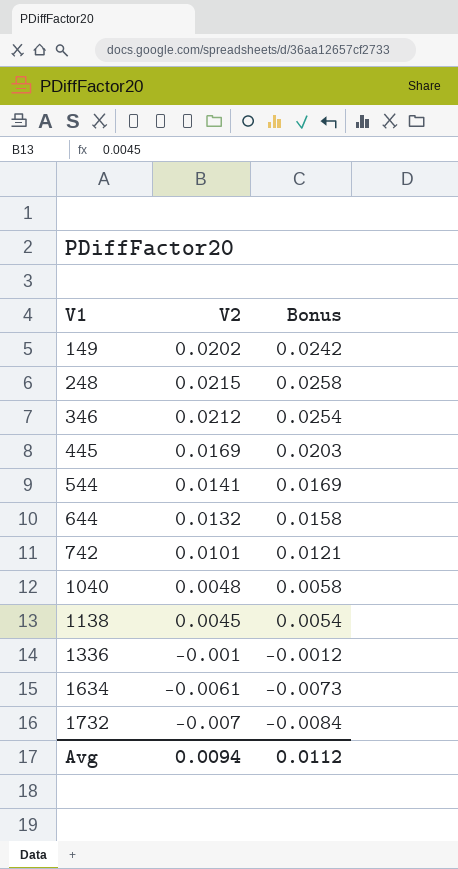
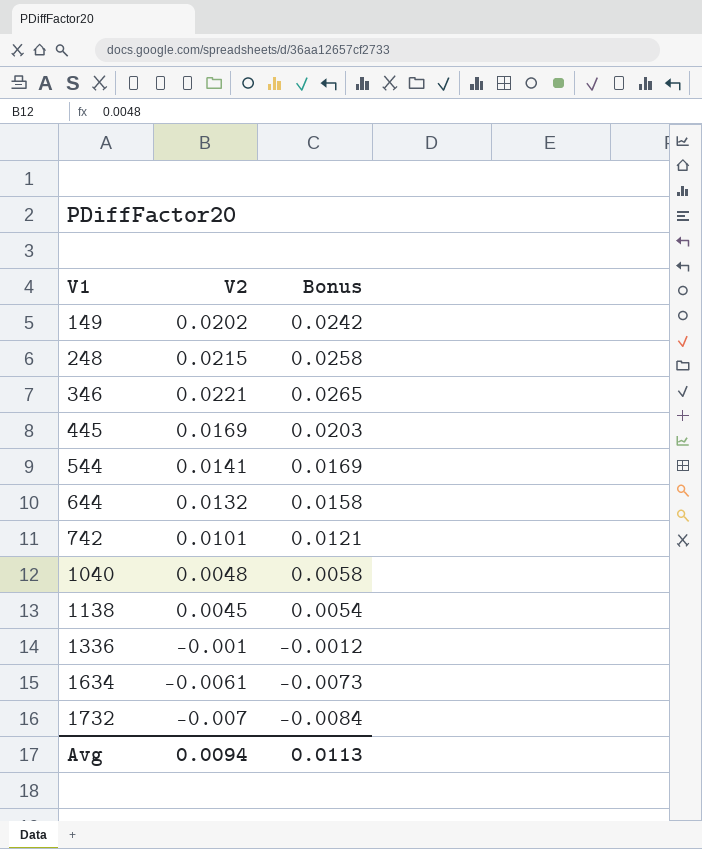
346 | V2: 0.0212 -> 0.0221
346 | Bonus: 0.0254 -> 0.0265
Avg | Bonus: 0.0112 -> 0.0113

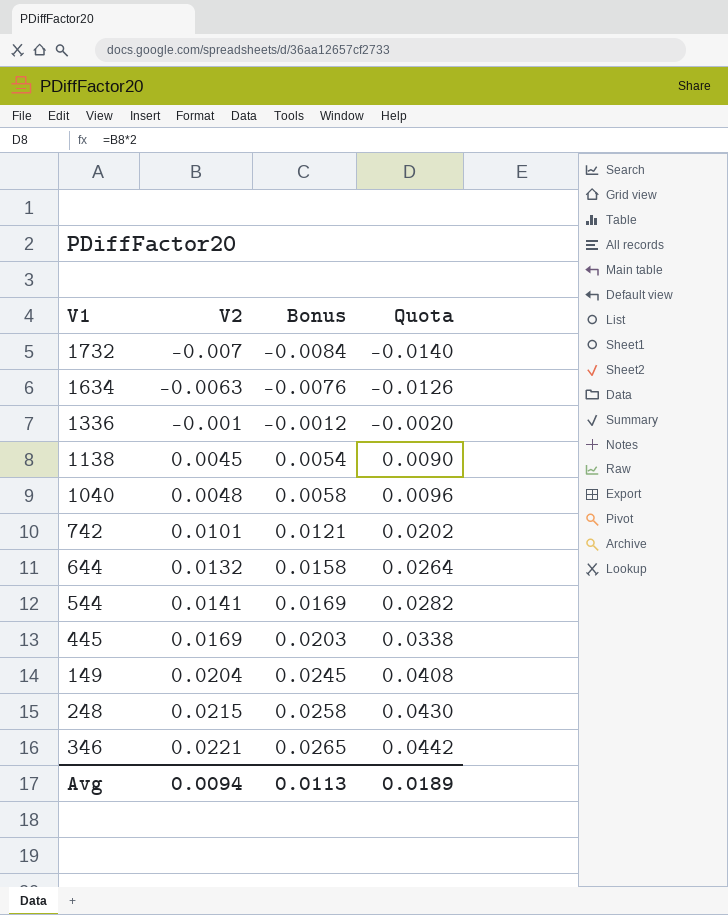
row order: V1 ascending -> V2 ascending
column Quota | formula: none -> [V2] * 2
1634 | V2: -0.0061 -> -0.0063
1634 | Bonus: -0.0073 -> -0.0076
149 | V2: 0.0202 -> 0.0204
149 | Bonus: 0.0242 -> 0.0245

